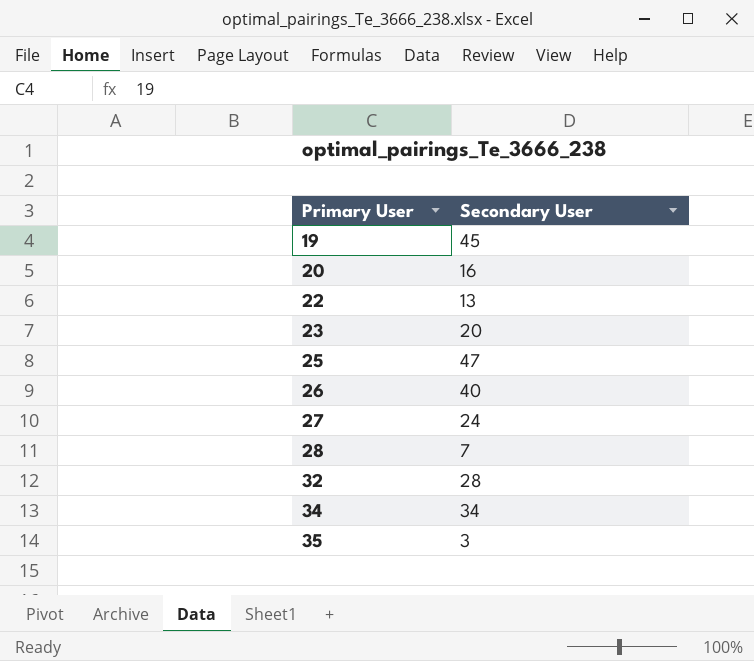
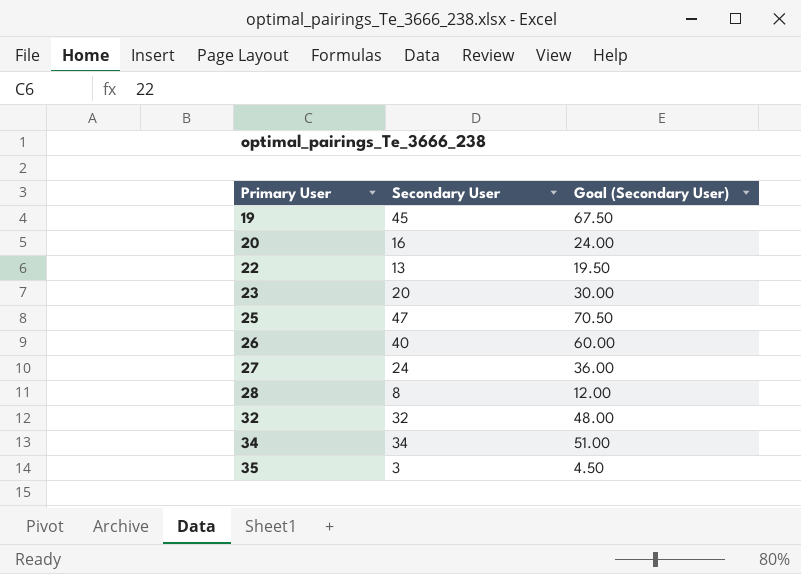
column Goal (Secondary User) | formula: none -> [Secondary User] * 1.5
28 | Secondary User: 7 -> 8
32 | Secondary User: 28 -> 32

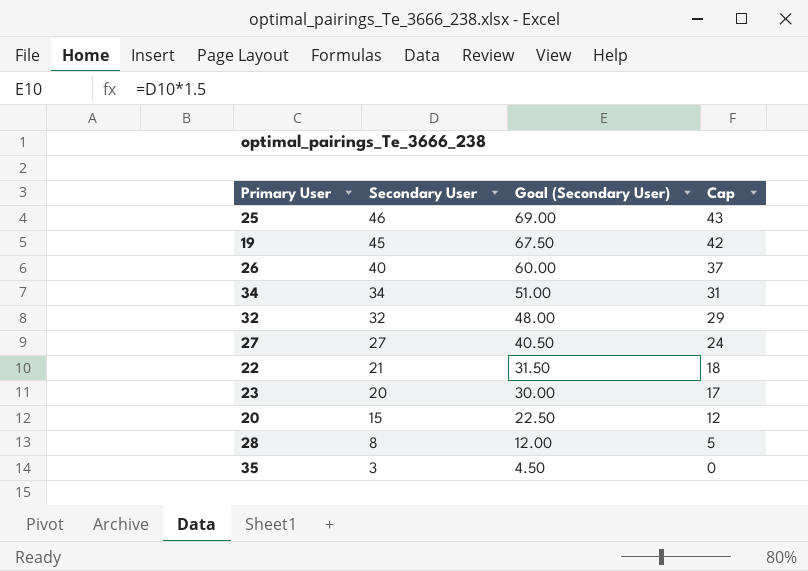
row order: Primary User ascending -> Secondary User descending
column Cap | formula: none -> [Secondary User] - 3
25 | Secondary User: 47 -> 46
25 | Goal (Secondary User): 70.50 -> 69.00
27 | Secondary User: 24 -> 27
27 | Goal (Secondary User): 36.00 -> 40.50
22 | Secondary User: 13 -> 21
22 | Goal (Secondary User): 19.50 -> 31.50
20 | Secondary User: 16 -> 15
20 | Goal (Secondary User): 24.00 -> 22.50

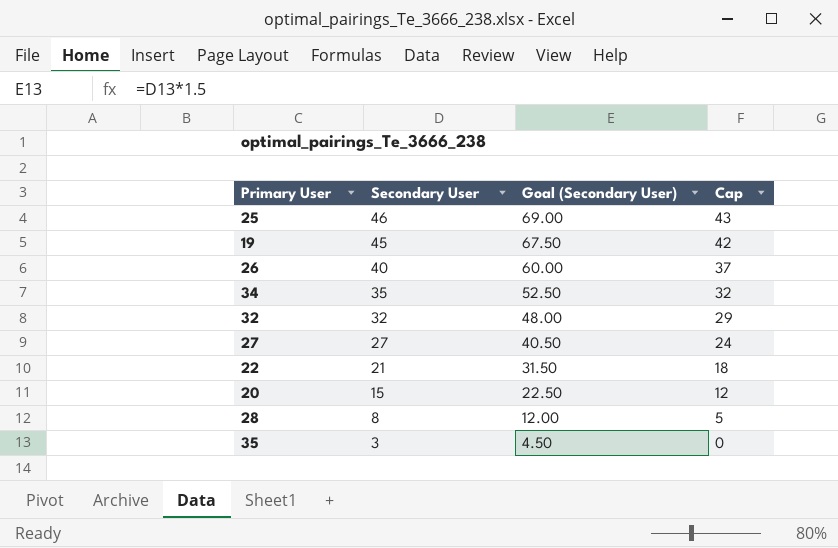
row 23: 20 | 30.00 | 17 -> none
34 | Secondary User: 34 -> 35
34 | Goal (Secondary User): 51.00 -> 52.50
34 | Cap: 31 -> 32

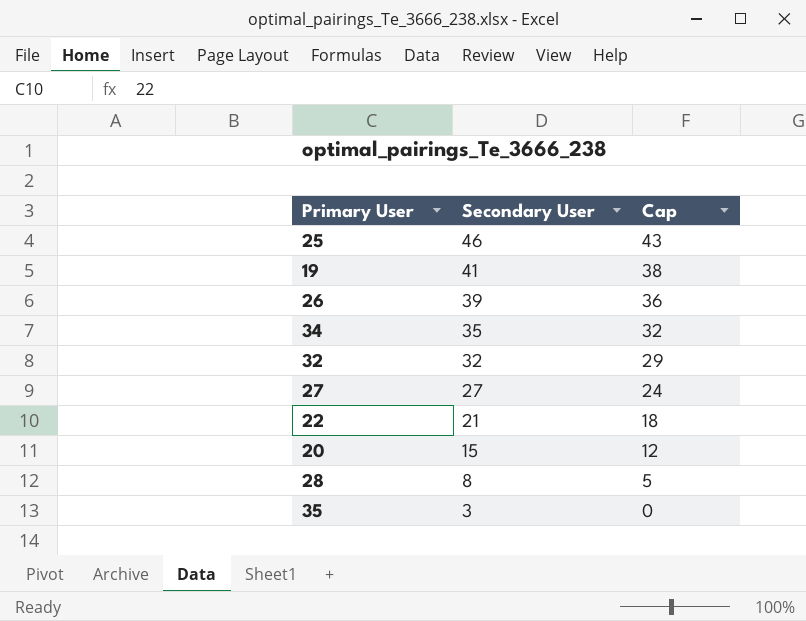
column Goal (Secondary User) | formula: [Secondary User] * 1.5 -> none
19 | Secondary User: 45 -> 41
19 | Cap: 42 -> 38
26 | Secondary User: 40 -> 39
26 | Cap: 37 -> 36

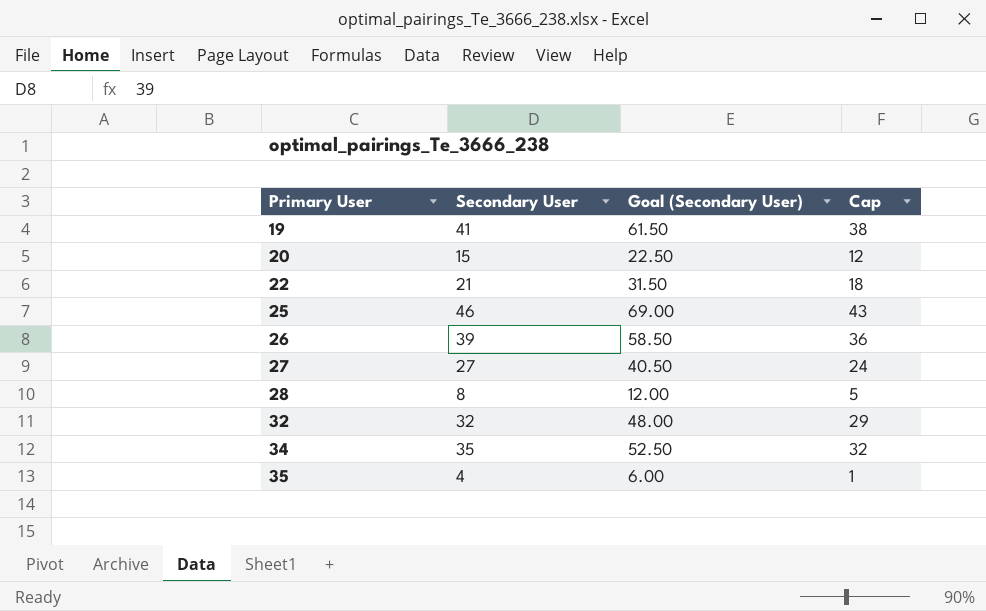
row order: Secondary User descending -> Primary User ascending
column Goal (Secondary User) | formula: none -> [Secondary User] * 1.5
35 | Secondary User: 3 -> 4
35 | Cap: 0 -> 1

